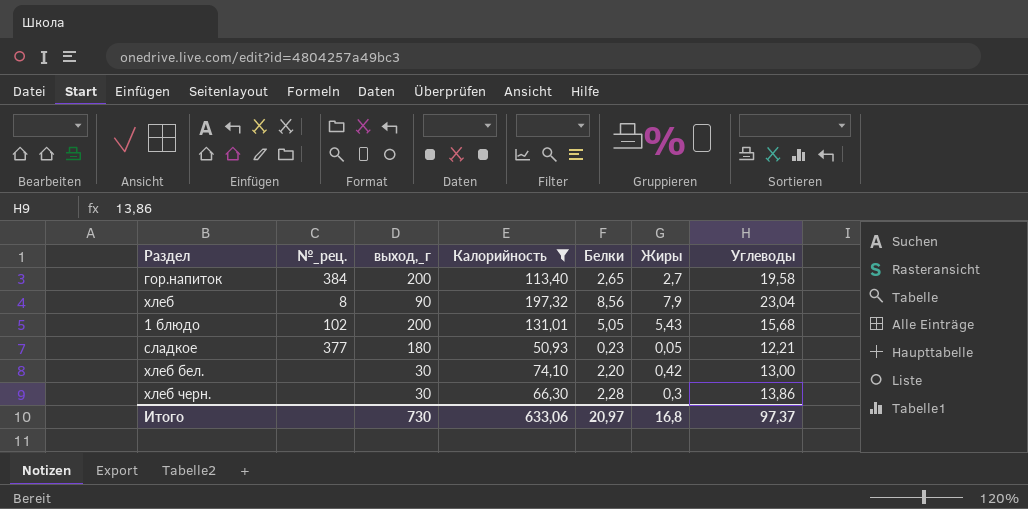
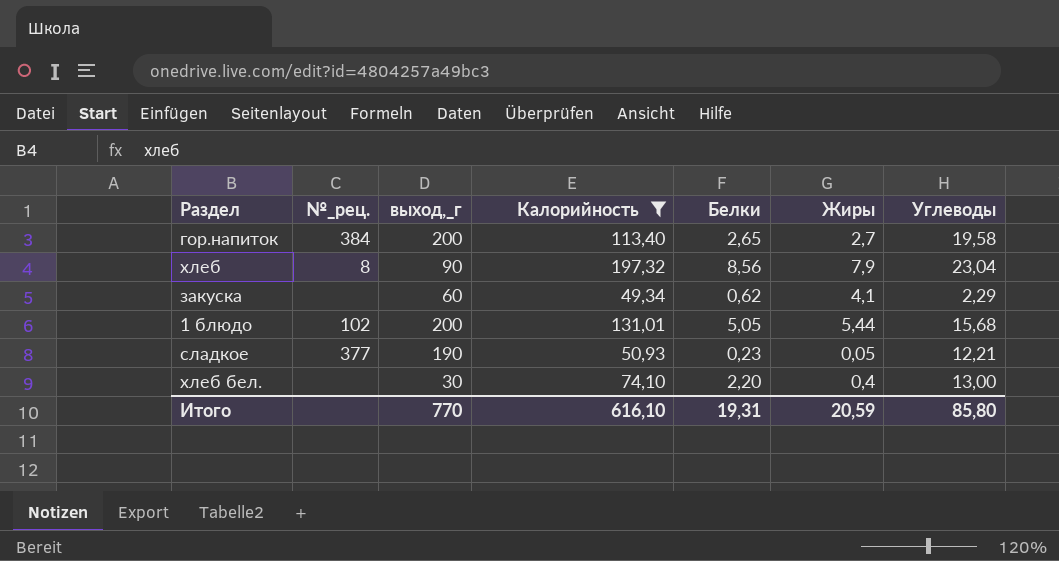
row хлеб черн.: none | 30 | 66,30 | 2,28 | 0,3 | 13,86 -> none
row закуска: none -> none | 60 | 49,34 | 0,62 | 4,1 | 2,29
1 блюдо | Жиры: 5,43 -> 5,44
сладкое | выход,_г: 180 -> 190
хлеб бел. | Жиры: 0,42 -> 0,4
Итого | выход,_г: 730 -> 770
Итого | Калорийность: 633,06 -> 616,10
Итого | Белки: 20,97 -> 19,31
Итого | Жиры: 16,8 -> 20,59
Итого | Углеводы: 97,37 -> 85,80

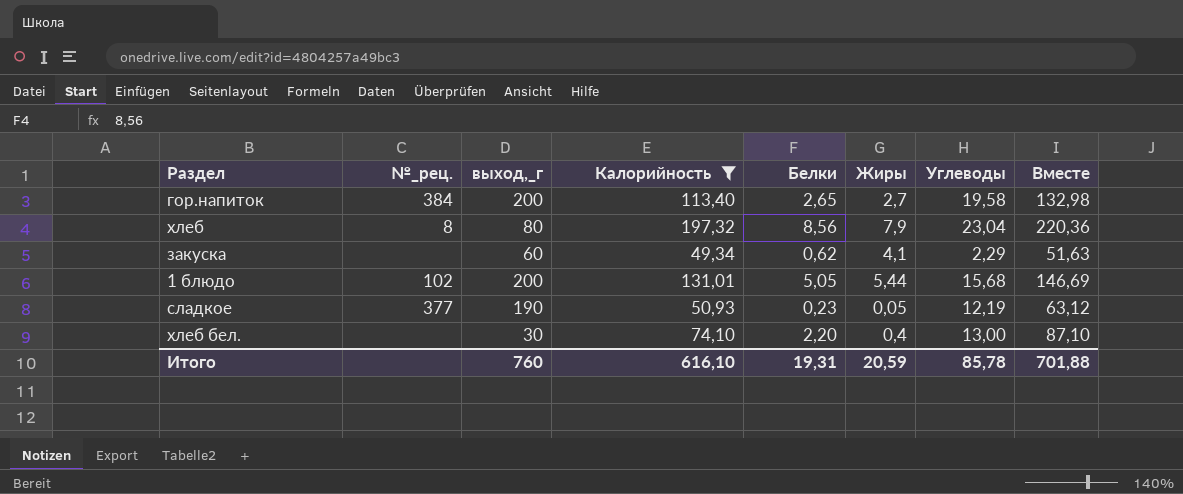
column Вместе | formula: none -> [Калорийность] + [Углеводы]
хлеб | выход,_г: 90 -> 80
сладкое | Углеводы: 12,21 -> 12,19
Итого | выход,_г: 770 -> 760
Итого | Углеводы: 85,80 -> 85,78

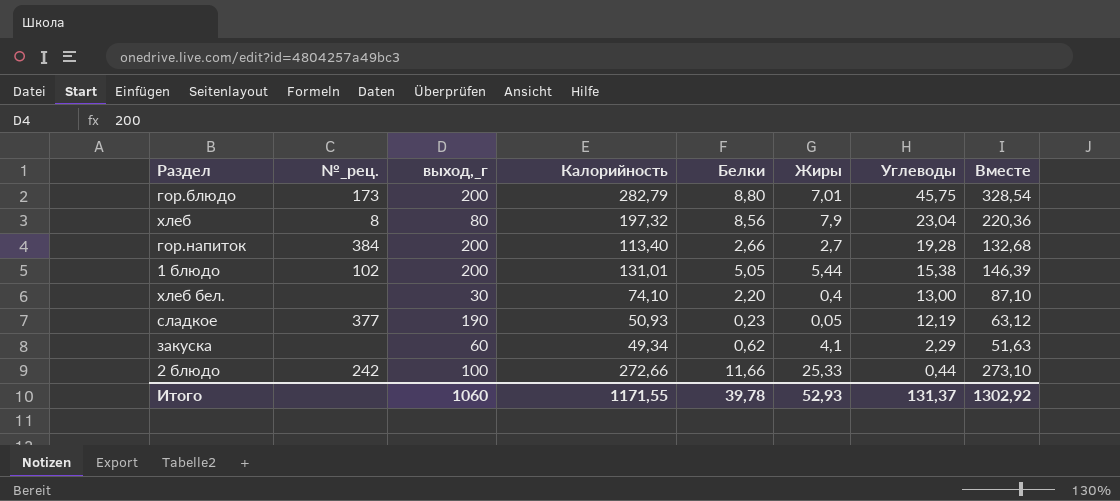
filter: Калорийность <= 197,32 -> none
row order: none -> Углеводы descending
гор.напиток | Белки: 2,65 -> 2,66
гор.напиток | Углеводы: 19,58 -> 19,28
гор.напиток | Вместе: 132,98 -> 132,68
1 блюдо | Углеводы: 15,68 -> 15,38
1 блюдо | Вместе: 146,69 -> 146,39
Итого | выход,_г: 760 -> 1060
Итого | Калорийность: 616,10 -> 1171,55
Итого | Белки: 19,31 -> 39,78
Итого | Жиры: 20,59 -> 52,93
Итого | Углеводы: 85,78 -> 131,37
Итого | Вместе: 701,88 -> 1302,92

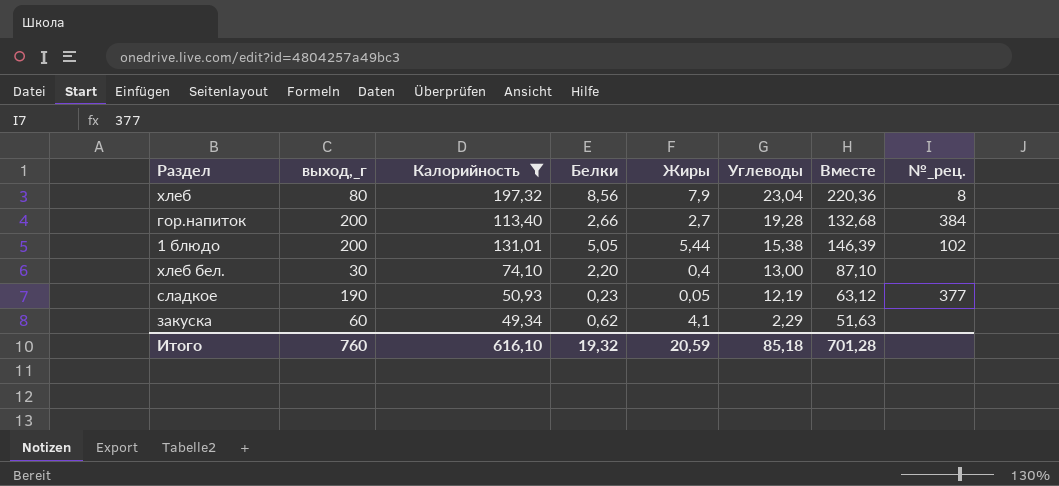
filter: none -> Калорийность <= 197,32
column №_рец. | position: 2 -> 8
Итого | выход,_г: 1060 -> 760
Итого | Калорийность: 1171,55 -> 616,10
Итого | Белки: 39,78 -> 19,32
Итого | Жиры: 52,93 -> 20,59
Итого | Углеводы: 131,37 -> 85,18
Итого | Вместе: 1302,92 -> 701,28

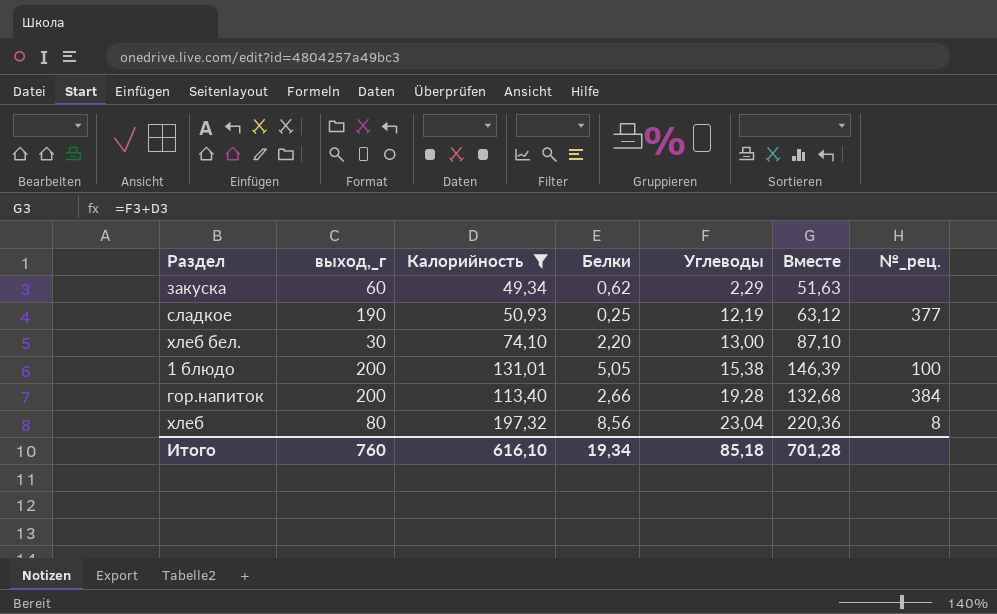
row order: Углеводы descending -> Углеводы ascending
column Жиры | position: 5 -> none
сладкое | Белки: 0,23 -> 0,25
1 блюдо | №_рец.: 102 -> 100
Итого | Белки: 19,32 -> 19,34

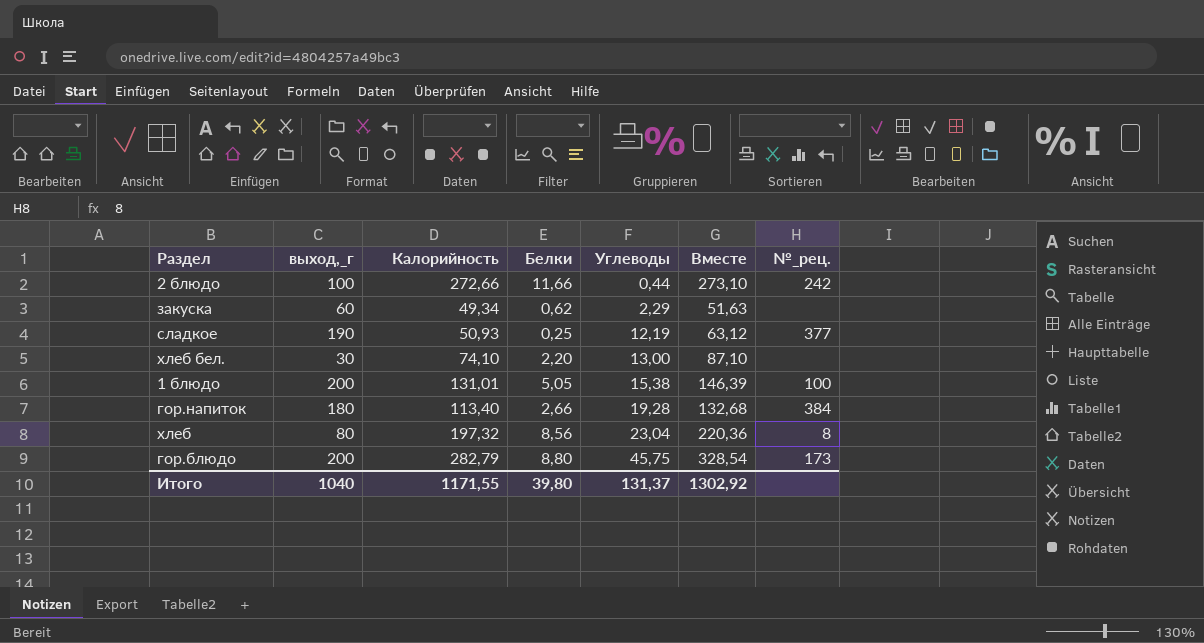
filter: Калорийность <= 197,32 -> none
гор.напиток | выход,_г: 200 -> 180
Итого | выход,_г: 760 -> 1040
Итого | Калорийность: 616,10 -> 1171,55
Итого | Белки: 19,34 -> 39,80
Итого | Углеводы: 85,18 -> 131,37
Итого | Вместе: 701,28 -> 1302,92

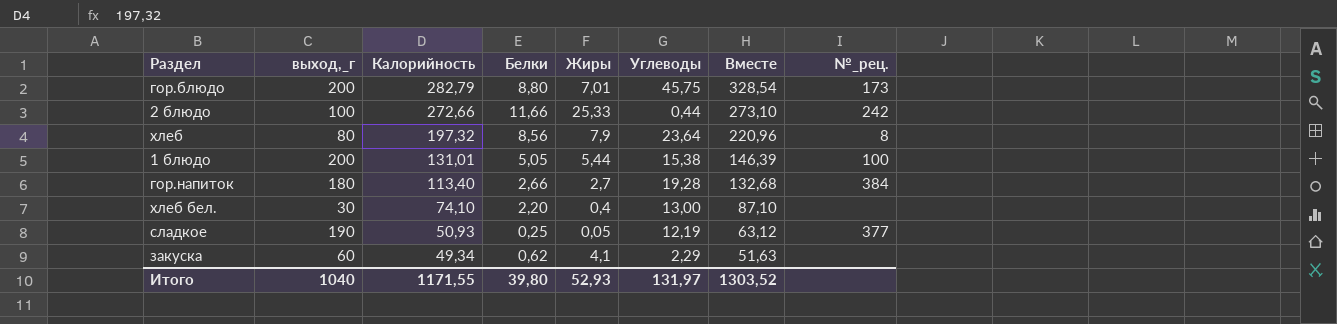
row order: Углеводы ascending -> Калорийность descending
column Жиры | position: none -> 5
хлеб | Углеводы: 23,04 -> 23,64
хлеб | Вместе: 220,36 -> 220,96
Итого | Углеводы: 131,37 -> 131,97
Итого | Вместе: 1302,92 -> 1303,52

